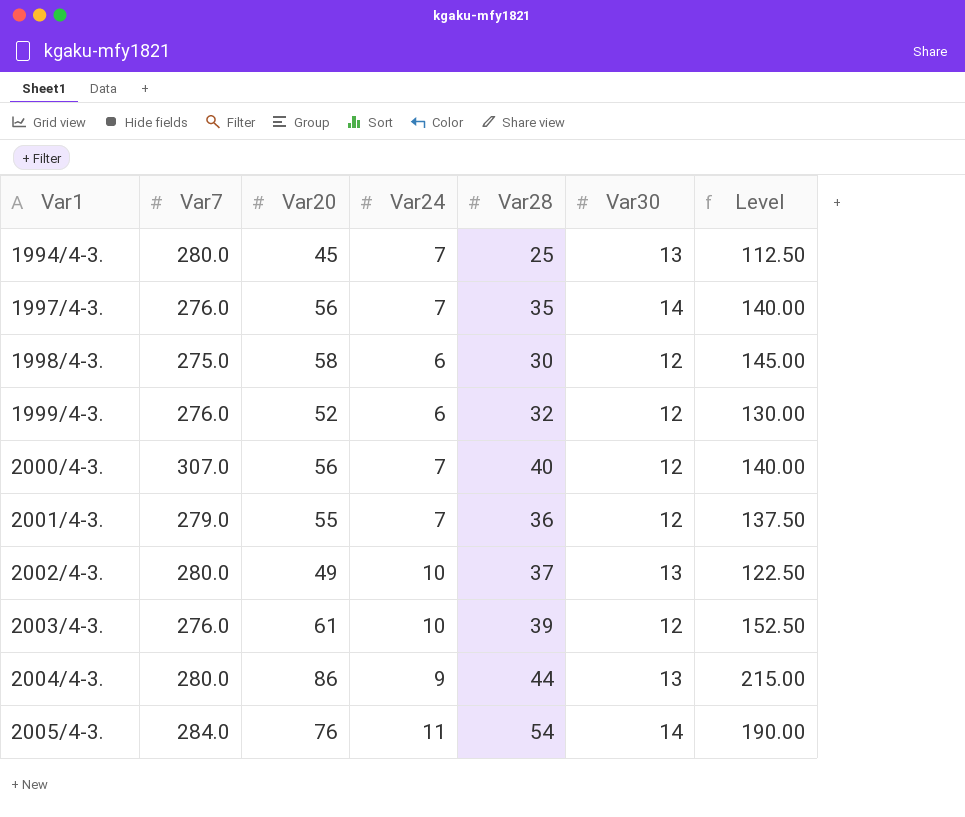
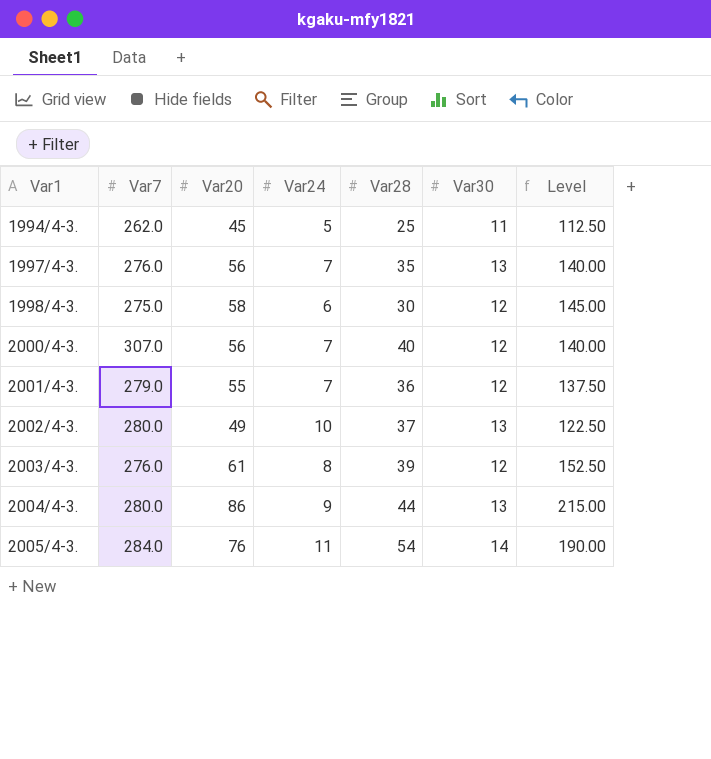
row 1999/4-3.: 276.0 | 52 | 6 | 32 | 12 | 130.00 -> none
1994/4-3. | Var7: 280.0 -> 262.0
1994/4-3. | Var24: 7 -> 5
1994/4-3. | Var30: 13 -> 11
1997/4-3. | Var30: 14 -> 13
2003/4-3. | Var24: 10 -> 8

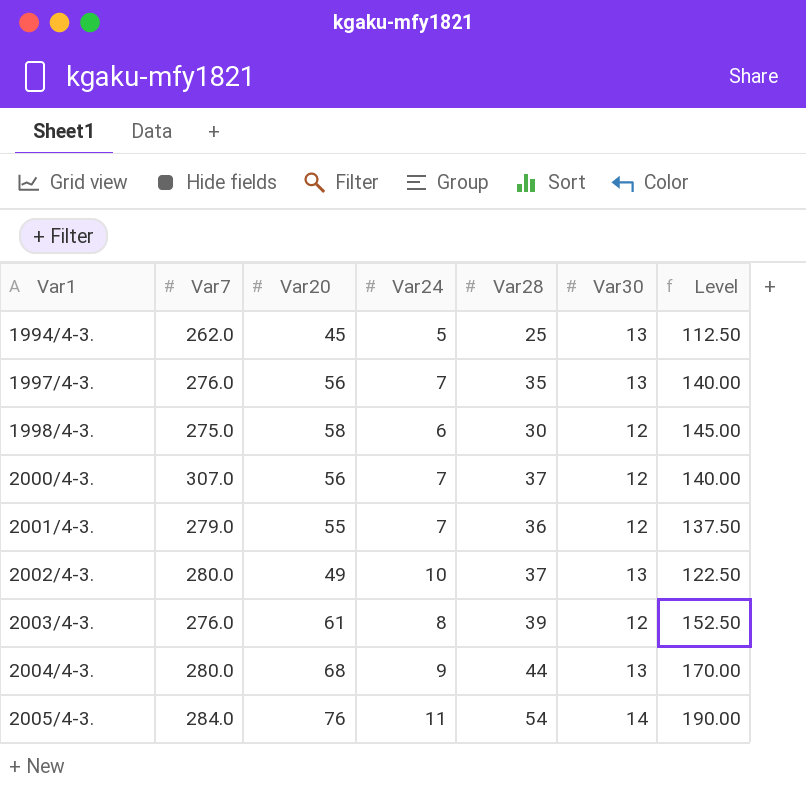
1994/4-3. | Var30: 11 -> 13
2000/4-3. | Var28: 40 -> 37
2004/4-3. | Var20: 86 -> 68
2004/4-3. | Level: 215.00 -> 170.00

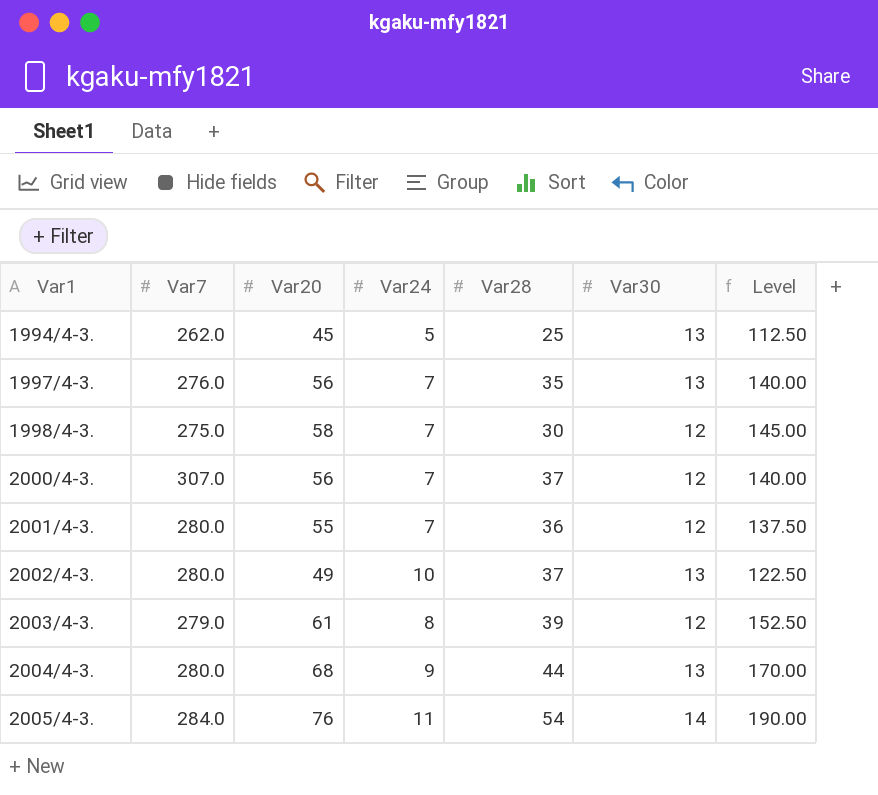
1998/4-3. | Var24: 6 -> 7
2001/4-3. | Var7: 279.0 -> 280.0
2003/4-3. | Var7: 276.0 -> 279.0

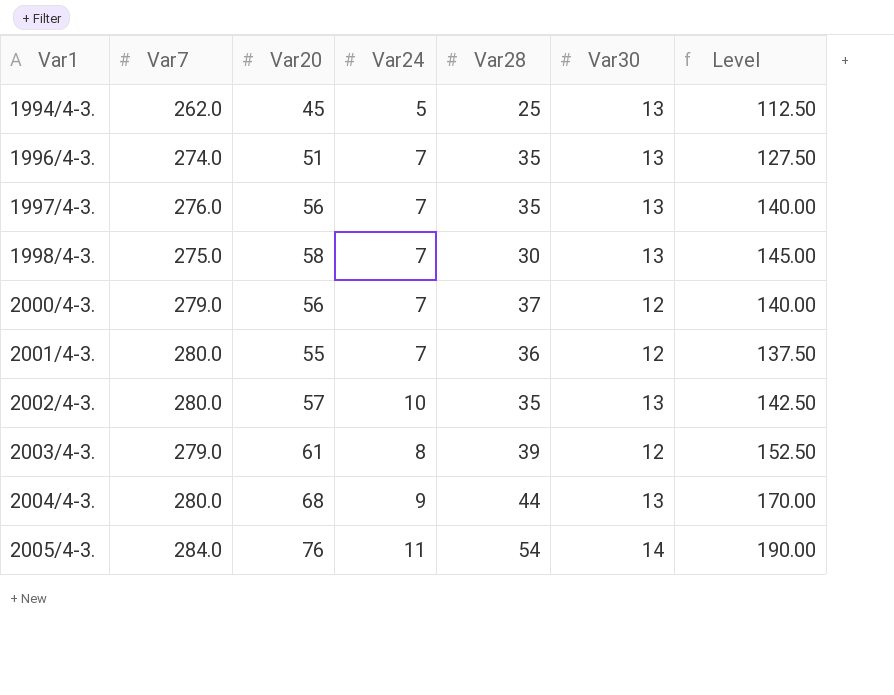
row 1996/4-3.: none -> 274.0 | 51 | 7 | 35 | 13 | 127.50
1998/4-3. | Var30: 12 -> 13
2000/4-3. | Var7: 307.0 -> 279.0
2002/4-3. | Var20: 49 -> 57
2002/4-3. | Var28: 37 -> 35
2002/4-3. | Level: 122.50 -> 142.50

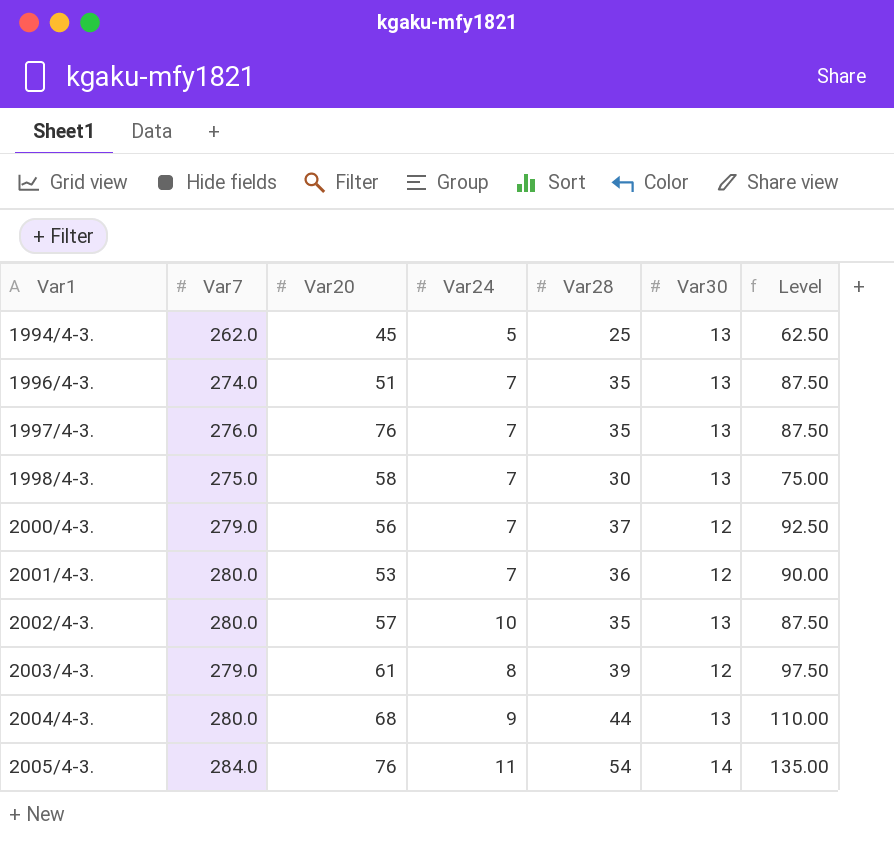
column Level | formula: [Var20] * 2.5 -> [Var28] * 2.5
1997/4-3. | Var20: 56 -> 76
2001/4-3. | Var20: 55 -> 53

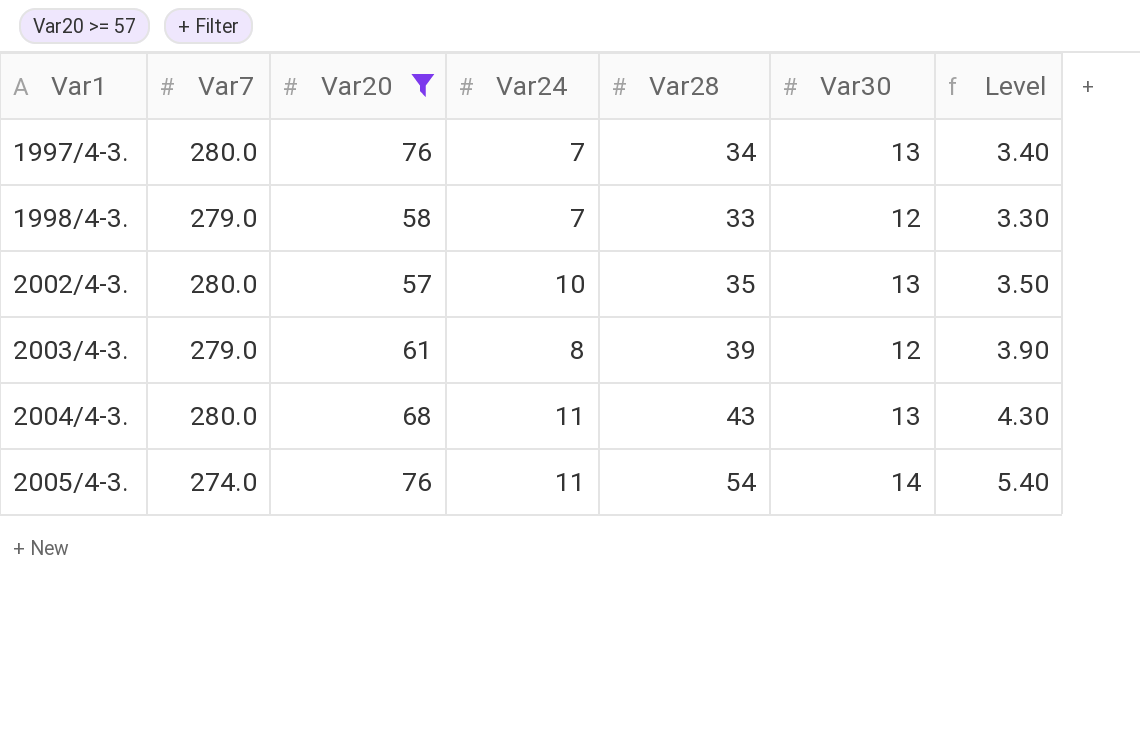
filter: none -> Var20 >= 57
column Level | formula: [Var28] * 2.5 -> [Var28] * 0.1
1997/4-3. | Var7: 276.0 -> 280.0
1997/4-3. | Var28: 35 -> 34
1998/4-3. | Var7: 275.0 -> 279.0
1998/4-3. | Var28: 30 -> 33
1998/4-3. | Var30: 13 -> 12
2004/4-3. | Var24: 9 -> 11
2004/4-3. | Var28: 44 -> 43
2005/4-3. | Var7: 284.0 -> 274.0

